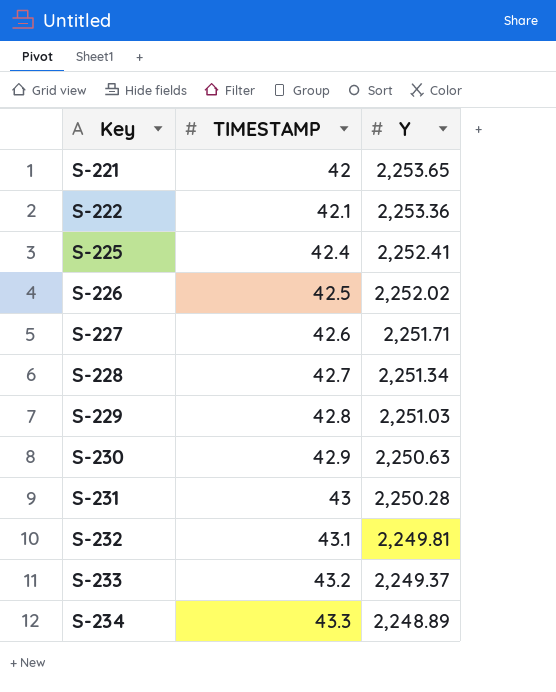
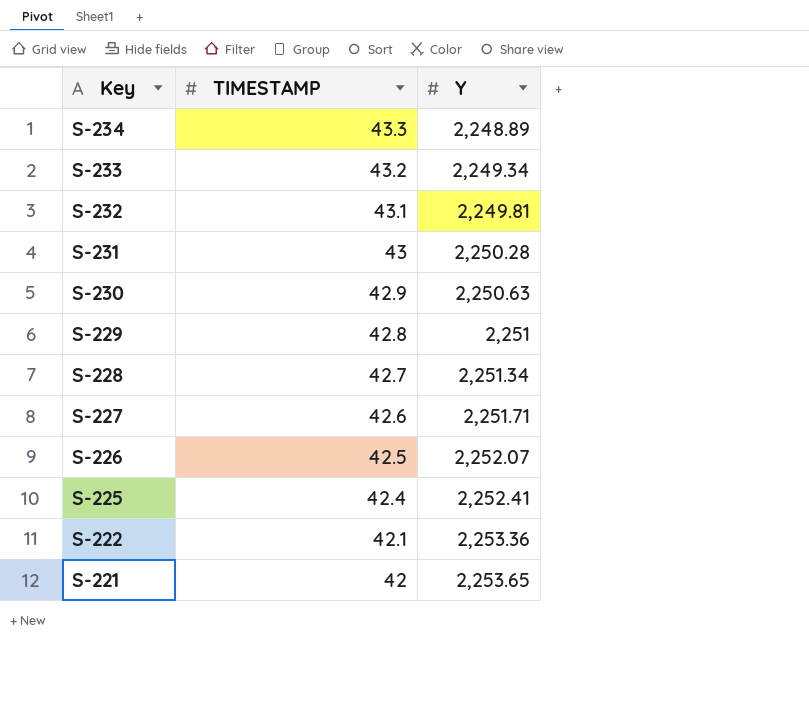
row order: Key ascending -> Key descending
S-233 | Y: 2,249.37 -> 2,249.34
S-229 | Y: 2,251.03 -> 2,251
S-226 | Y: 2,252.02 -> 2,252.07

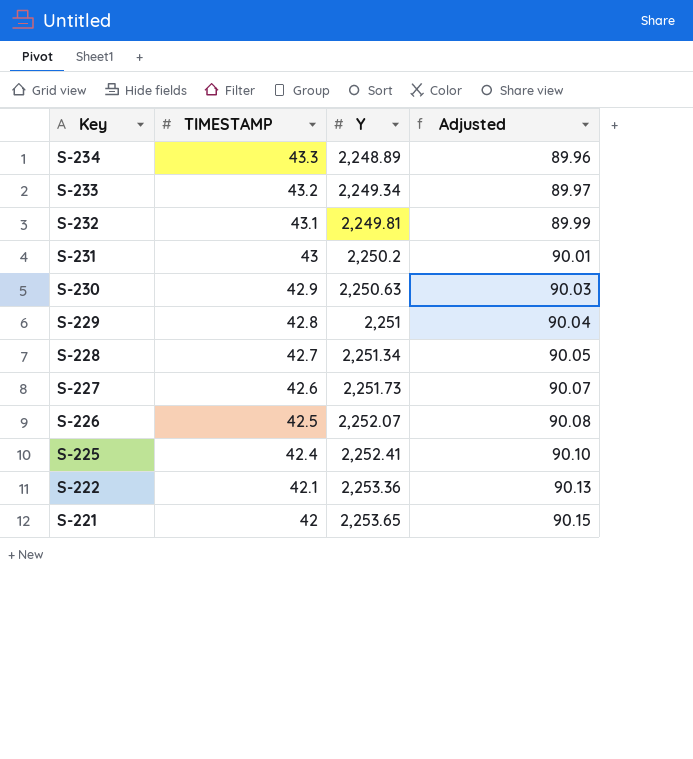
column Adjusted | formula: none -> [Y] * 0.04
S-231 | Y: 2,250.28 -> 2,250.2
S-227 | Y: 2,251.71 -> 2,251.73

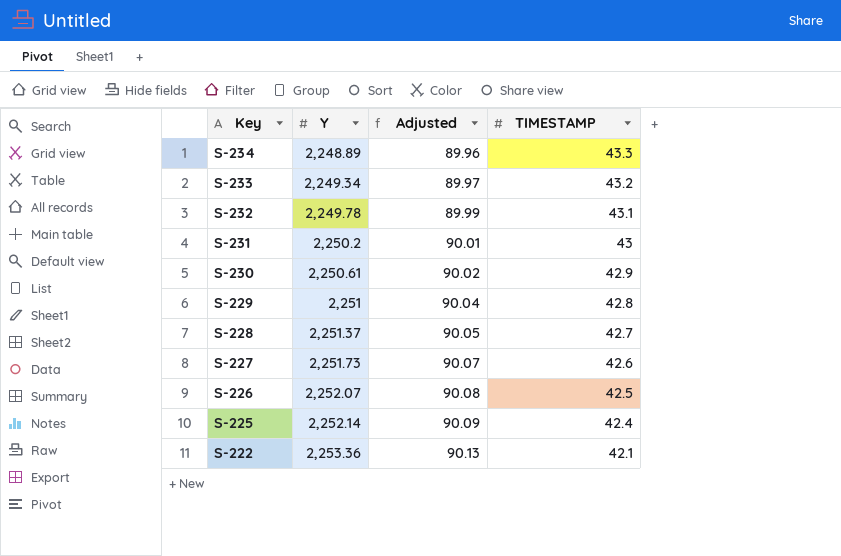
column TIMESTAMP | position: 2 -> 4
row S-221: 42 | 2,253.65 | 90.15 -> none
S-232 | Y: 2,249.81 -> 2,249.78
S-230 | Y: 2,250.63 -> 2,250.61
S-230 | Adjusted: 90.03 -> 90.02
S-228 | Y: 2,251.34 -> 2,251.37
S-225 | Y: 2,252.41 -> 2,252.14
S-225 | Adjusted: 90.10 -> 90.09

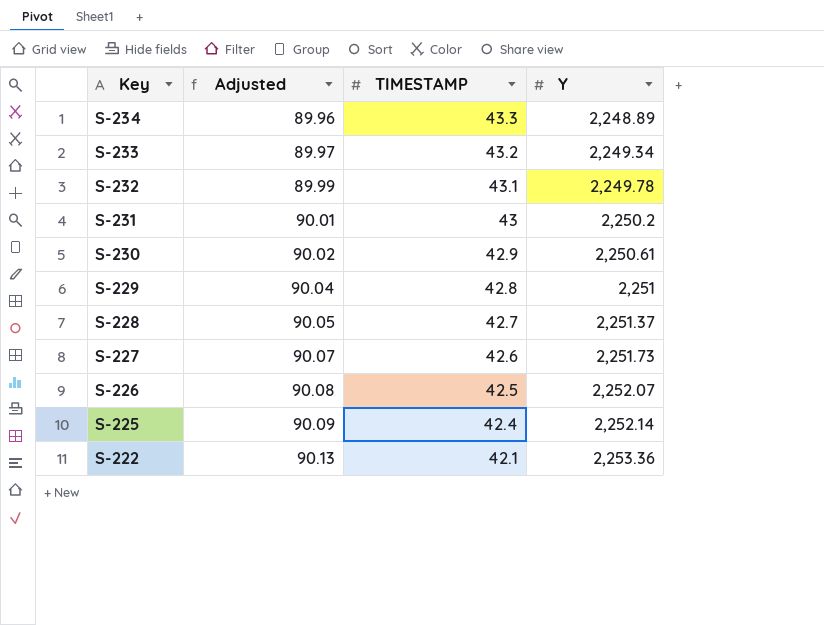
column Y | position: 2 -> 4

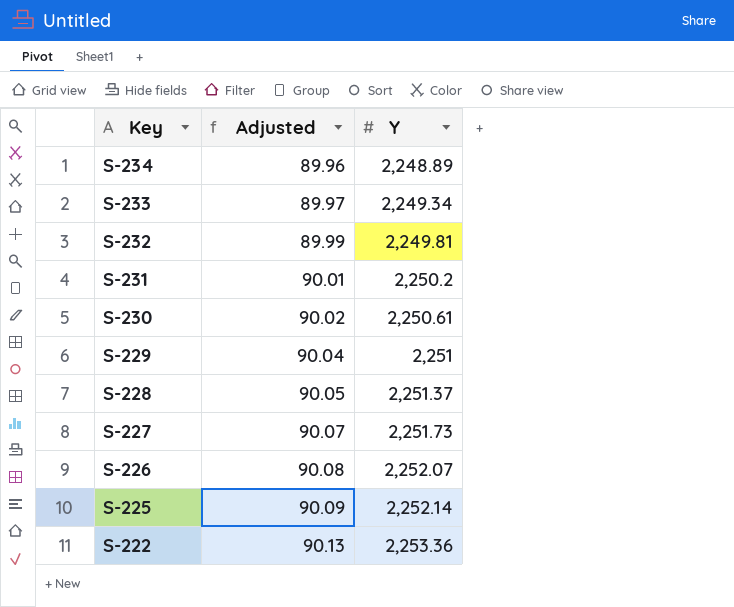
column TIMESTAMP | position: 3 -> none
S-232 | Y: 2,249.78 -> 2,249.81

